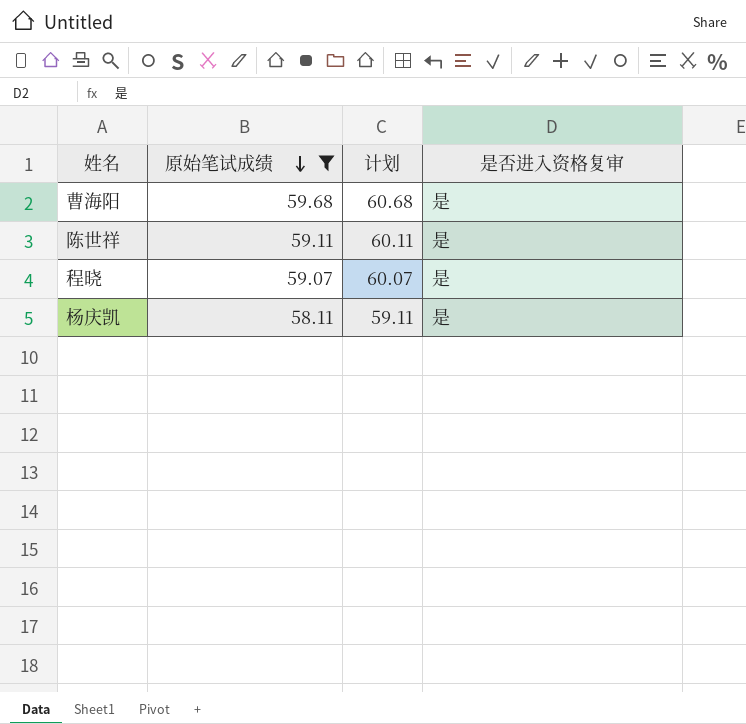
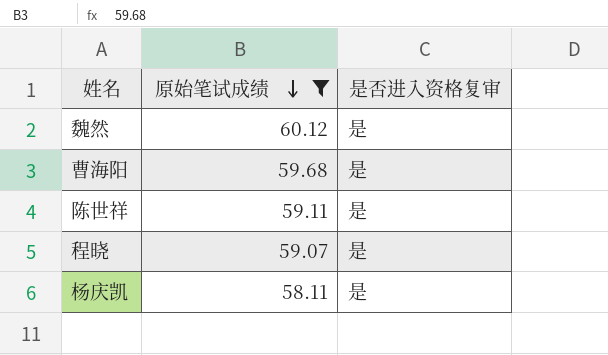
column 计划 | formula: [原始笔试成绩] + 1 -> none
row 魏然: none -> 60.12 | 是

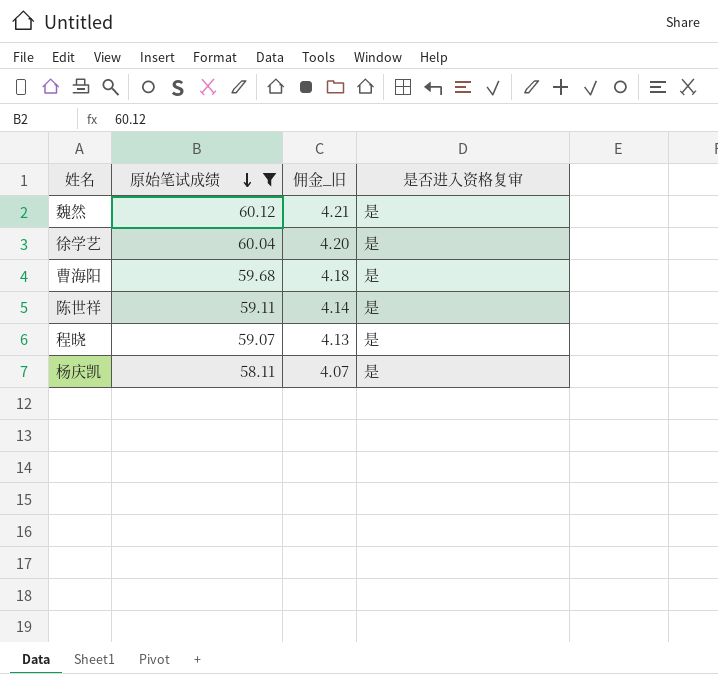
column 佣金_旧 | formula: none -> [原始笔试成绩] * 0.07
row 徐学艺: none -> 60.04 | 4.20 | 是

